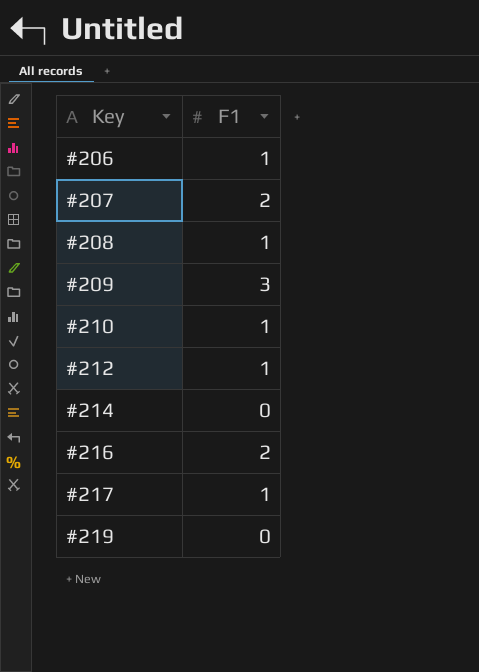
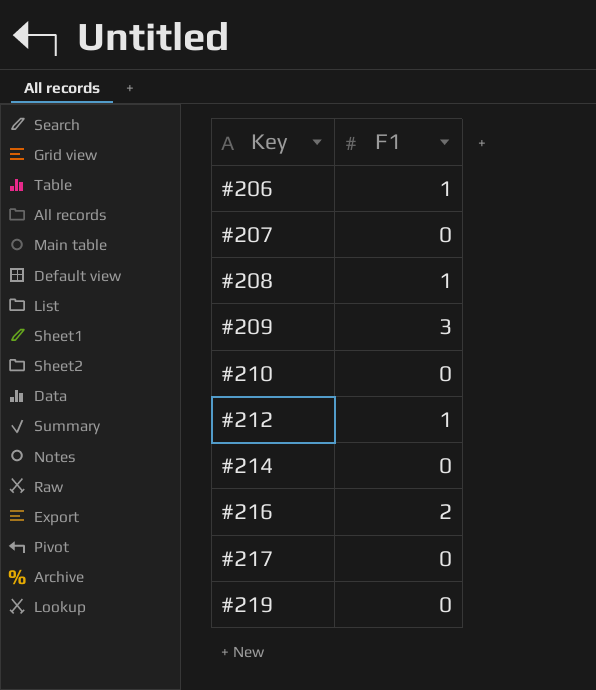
#207 | F1: 2 -> 0
#210 | F1: 1 -> 0
#217 | F1: 1 -> 0

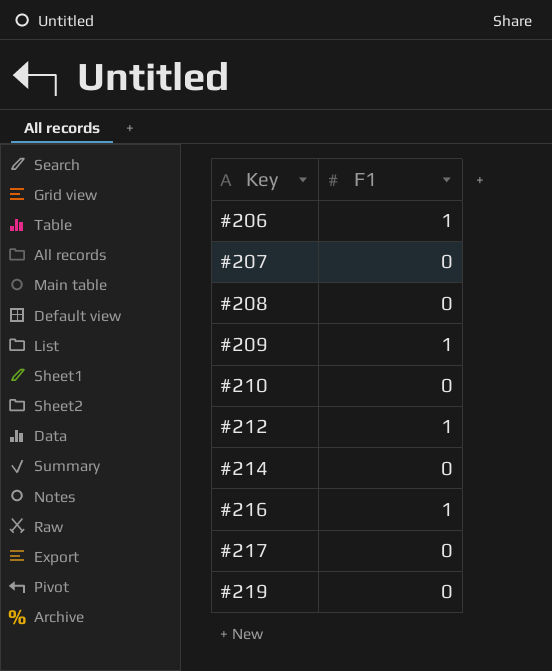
#208 | F1: 1 -> 0
#209 | F1: 3 -> 1
#216 | F1: 2 -> 1

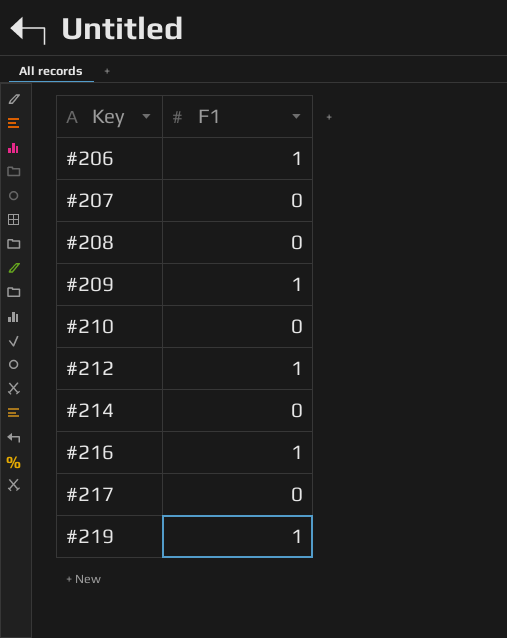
#219 | F1: 0 -> 1

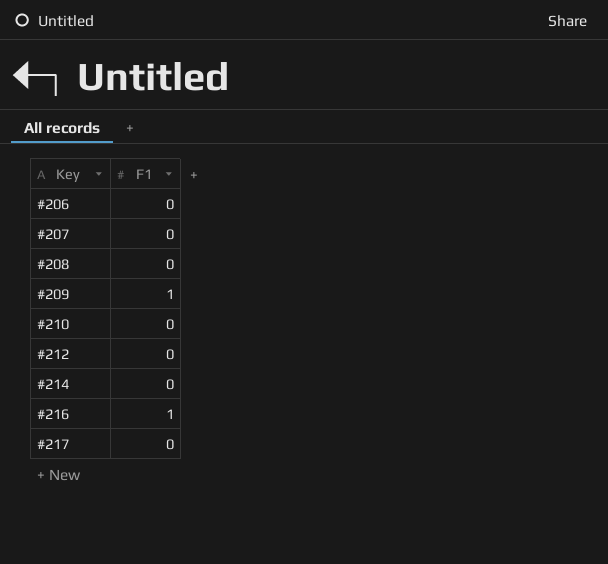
row #219: 1 -> none
#206 | F1: 1 -> 0
#212 | F1: 1 -> 0

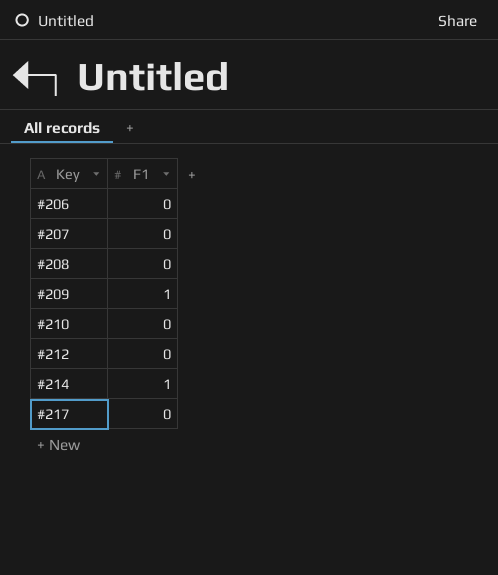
row #216: 1 -> none
#214 | F1: 0 -> 1

